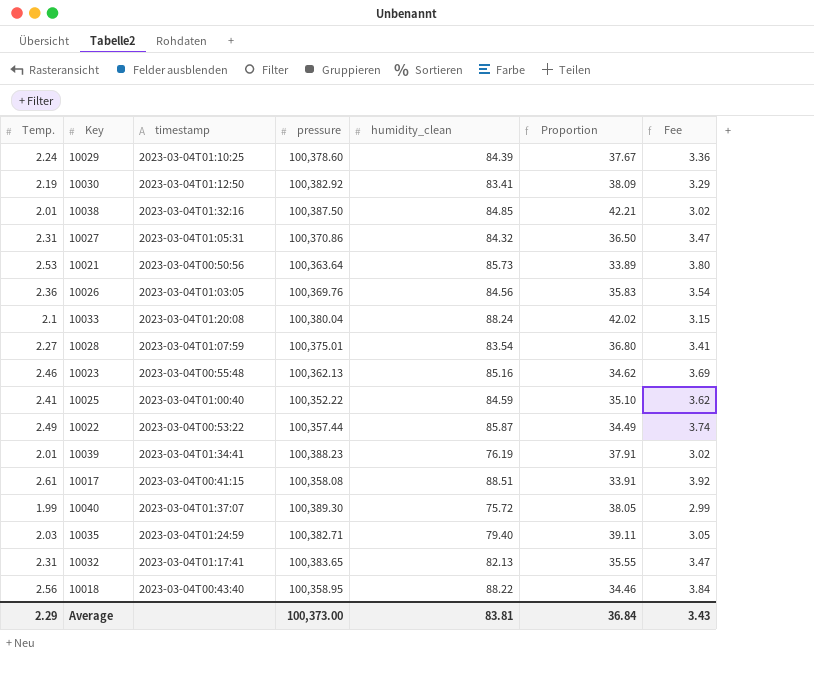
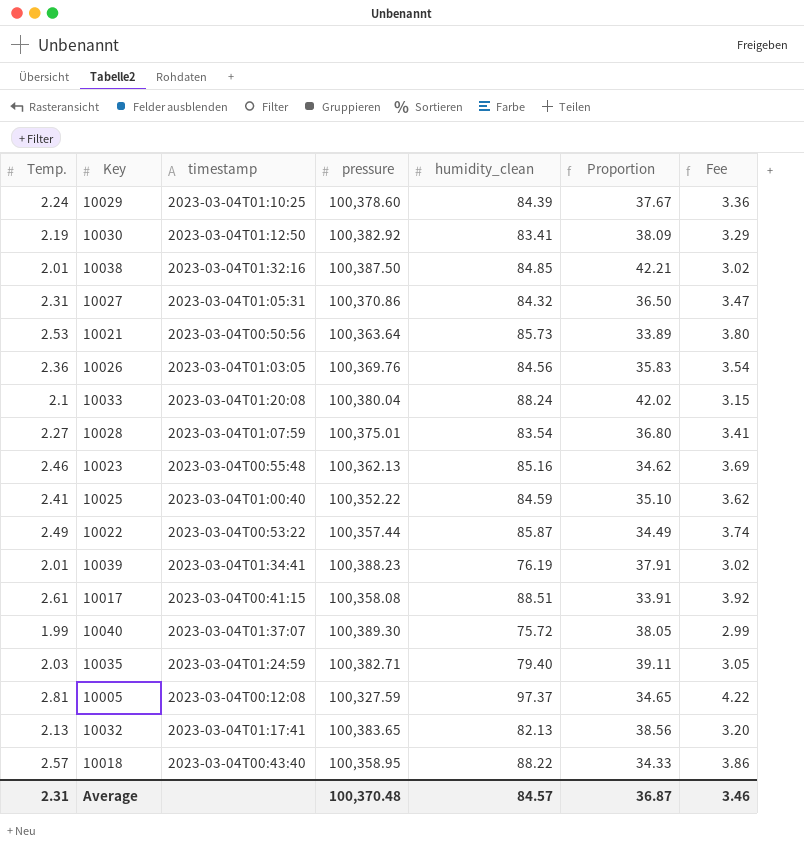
row 10005: none -> 2.81 | 2023-03-04T00:12:08 | 100,327.59 | 97.37 | 34.65 | 4.22
10032 | Temp.: 2.31 -> 2.13
10032 | Proportion: 35.55 -> 38.56
10032 | Fee: 3.47 -> 3.20
10018 | Temp.: 2.56 -> 2.57
10018 | Proportion: 34.46 -> 34.33
10018 | Fee: 3.84 -> 3.86
Average | Temp.: 2.29 -> 2.31
Average | pressure: 100,373.00 -> 100,370.48
Average | humidity_clean: 83.81 -> 84.57
Average | Proportion: 36.84 -> 36.87
Average | Fee: 3.43 -> 3.46

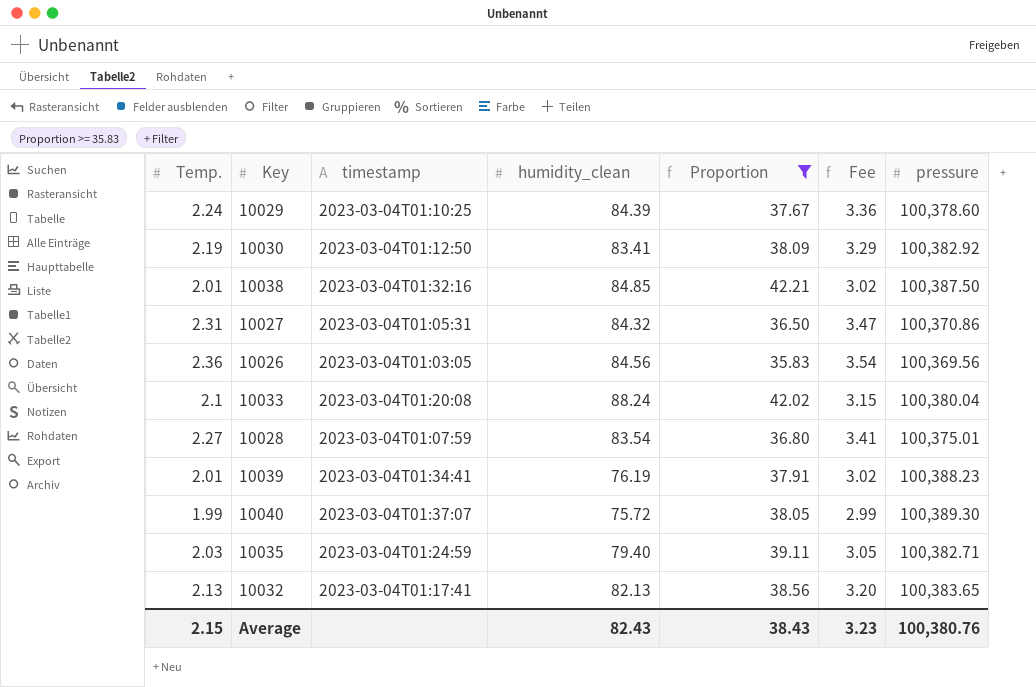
filter: none -> Proportion >= 35.83
column pressure | position: 4 -> 7
10026 | pressure: 100,369.76 -> 100,369.56
Average | Temp.: 2.31 -> 2.15
Average | humidity_clean: 84.57 -> 82.43
Average | Proportion: 36.87 -> 38.43
Average | Fee: 3.46 -> 3.23
Average | pressure: 100,370.48 -> 100,380.76

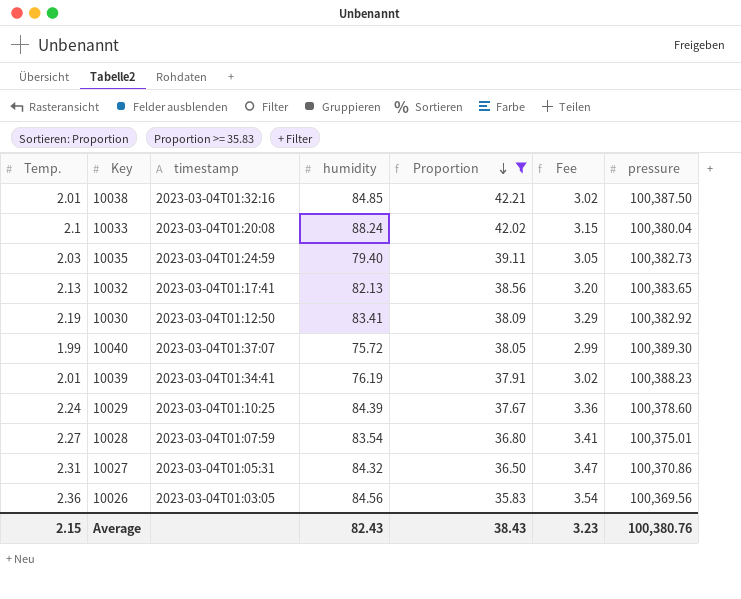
row order: none -> Proportion descending
column name: humidity_clean -> humidity
10035 | pressure: 100,382.71 -> 100,382.73

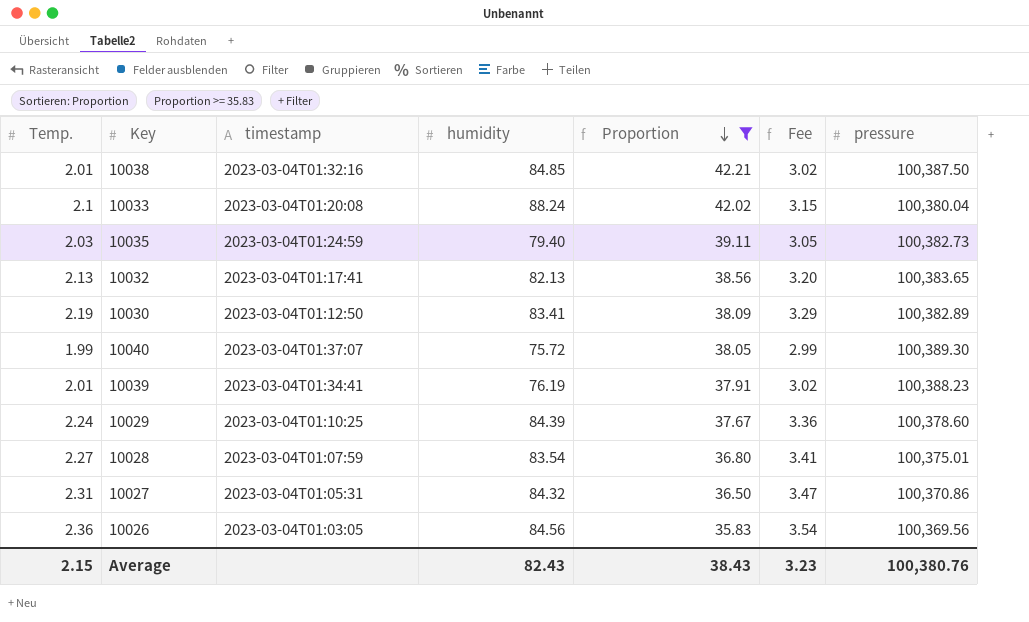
10030 | pressure: 100,382.92 -> 100,382.89

